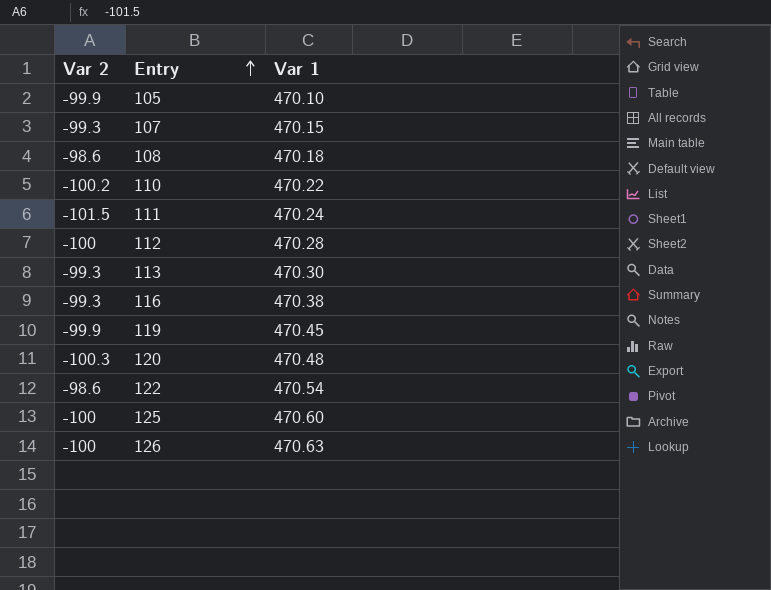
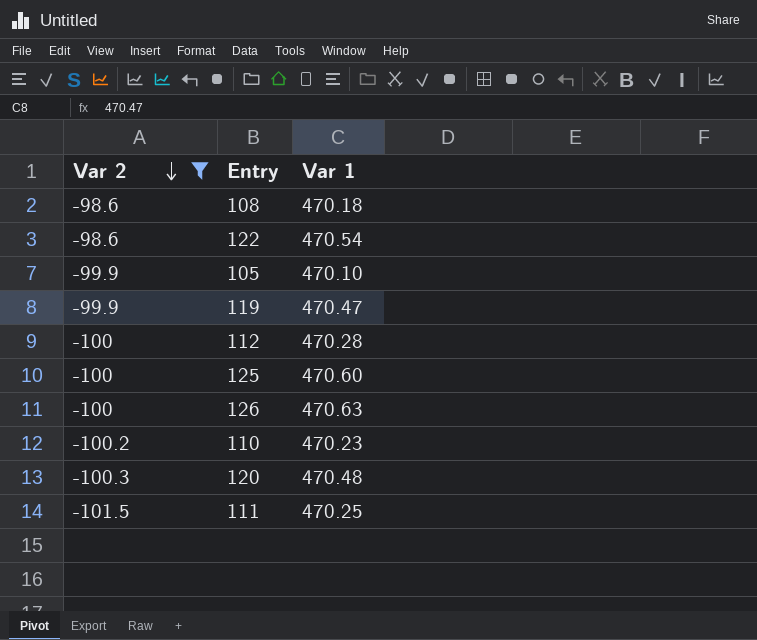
filter: none -> Var 2 != -99.3
row order: Entry ascending -> Var 2 descending
119 | Var 1: 470.45 -> 470.47
110 | Var 1: 470.22 -> 470.23
111 | Var 1: 470.24 -> 470.25

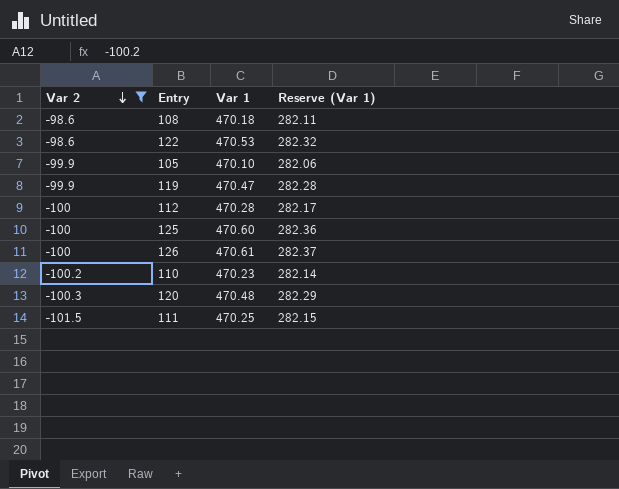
column Reserve (Var 1) | formula: none -> [Var 1] * 0.6
122 | Var 1: 470.54 -> 470.53
126 | Var 1: 470.63 -> 470.61

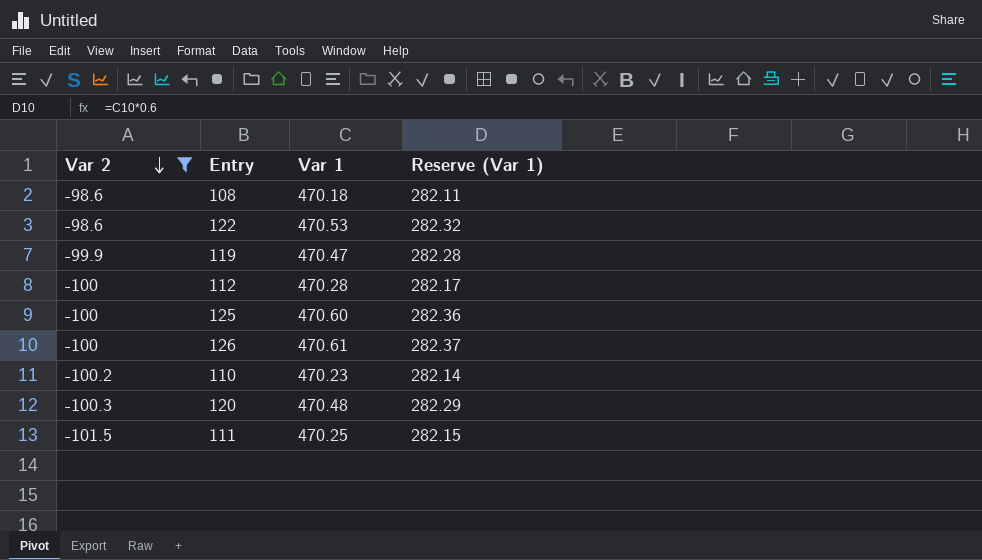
row 105: -99.9 | 470.10 | 282.06 -> none

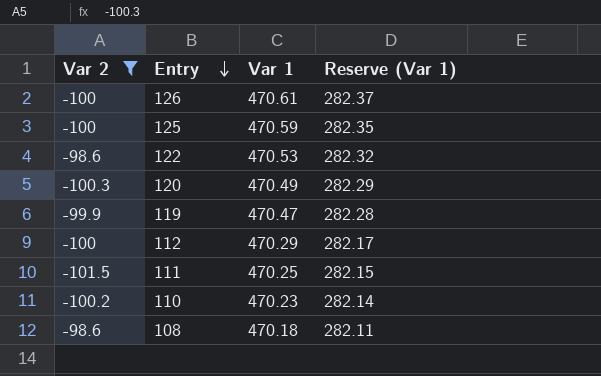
row order: Var 2 descending -> Entry descending
125 | Var 1: 470.60 -> 470.59
125 | Reserve (Var 1): 282.36 -> 282.35
120 | Var 1: 470.48 -> 470.49
112 | Var 1: 470.28 -> 470.29

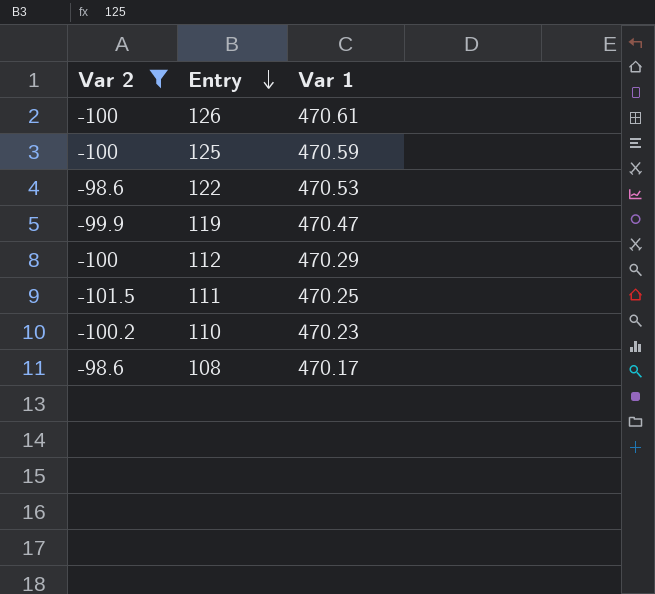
column Reserve (Var 1) | formula: [Var 1] * 0.6 -> none
row 120: -100.3 | 470.49 | 282.29 -> none
108 | Var 1: 470.18 -> 470.17

